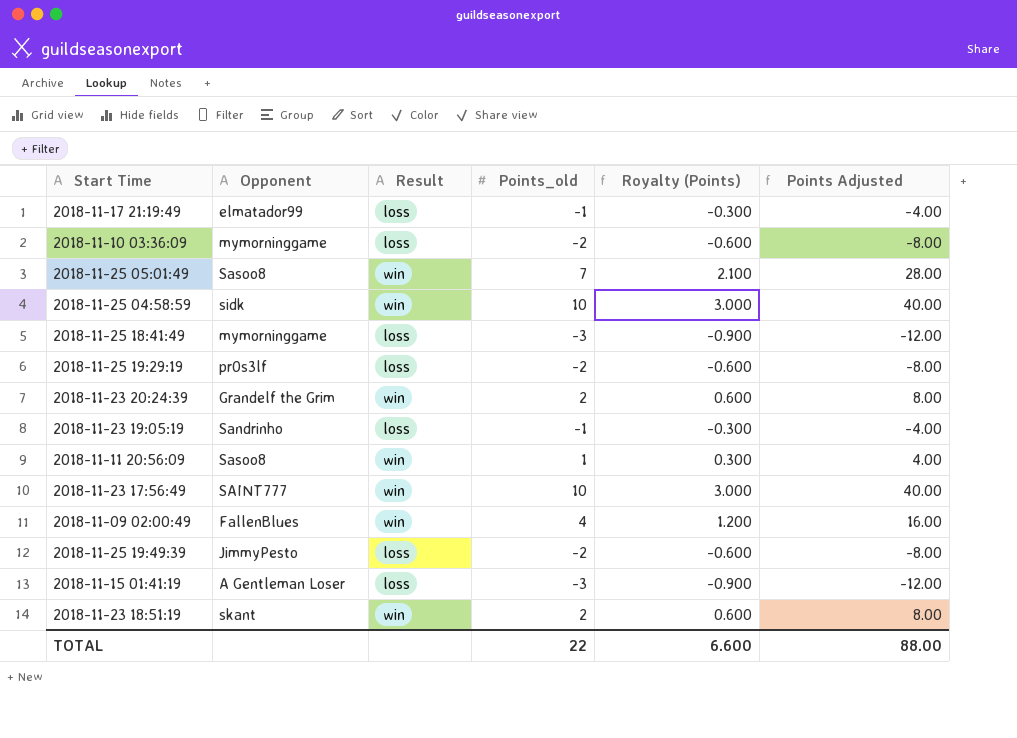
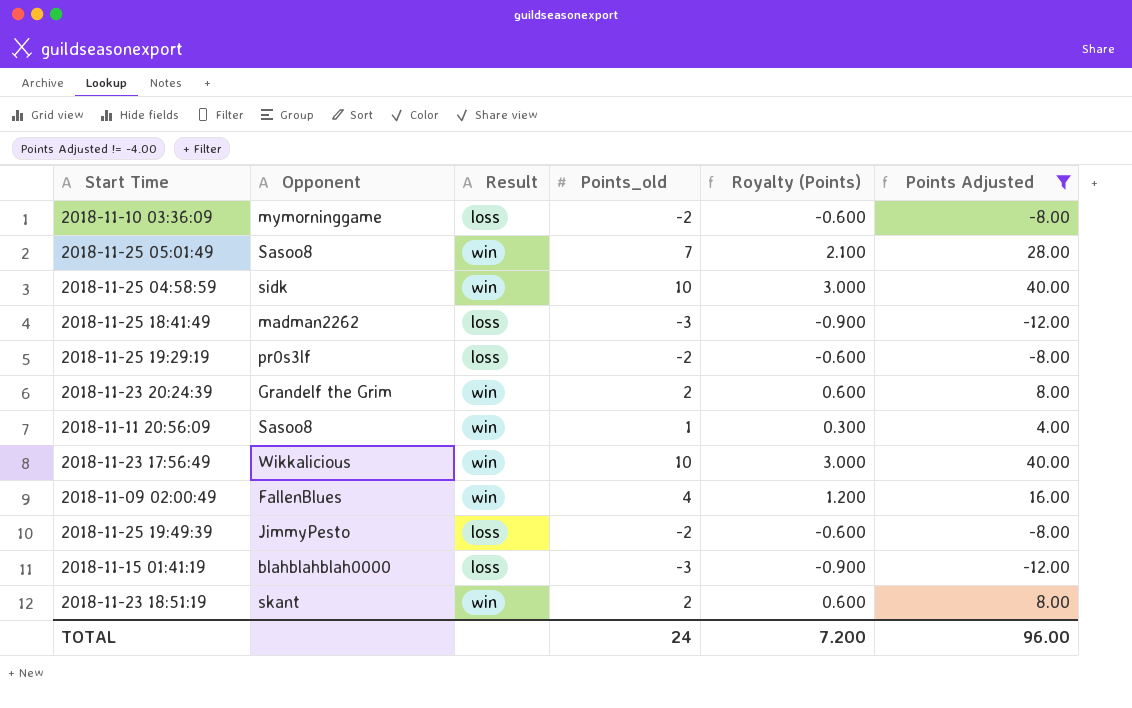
filter: none -> Points Adjusted != -4.00
2018-11-25 18:41:49 | Opponent: mymorninggame -> madman2262
2018-11-23 17:56:49 | Opponent: SAINT777 -> Wikkalicious
2018-11-15 01:41:19 | Opponent: A Gentleman Loser -> blahblahblah0000
TOTAL | Points_old: 22 -> 24
TOTAL | Royalty (Points): 6.600 -> 7.200
TOTAL | Points Adjusted: 88.00 -> 96.00

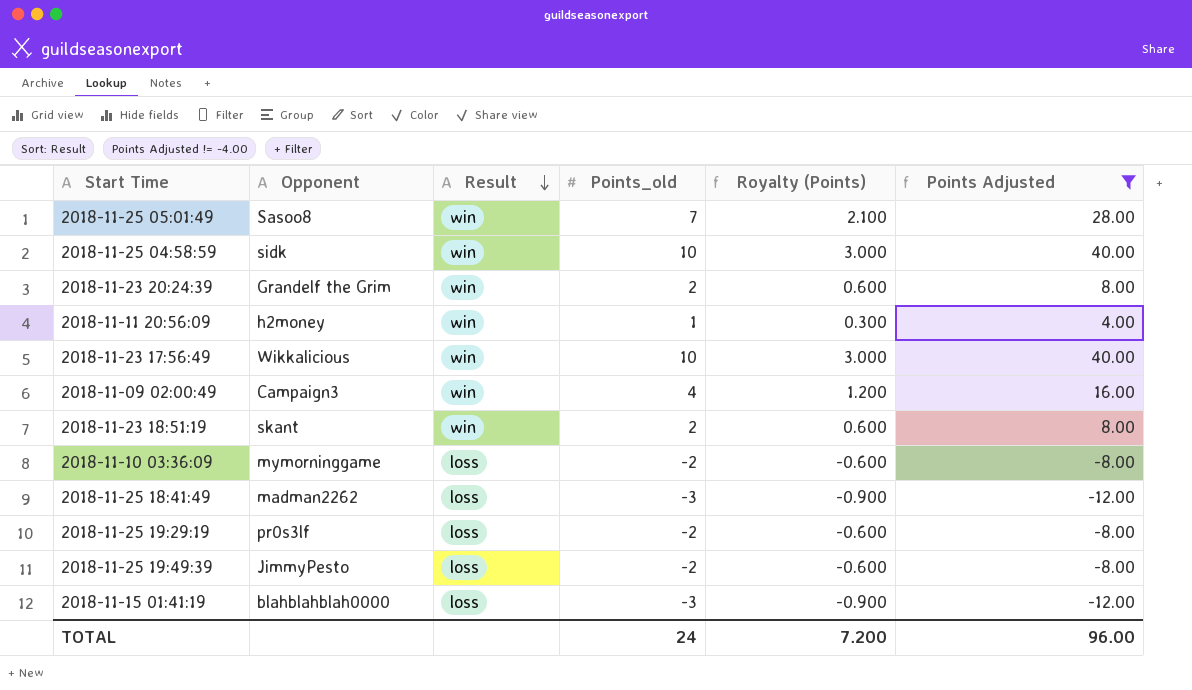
row order: none -> Result descending
2018-11-11 20:56:09 | Opponent: Sasoo8 -> h2money
2018-11-09 02:00:49 | Opponent: FallenBlues -> Campaign3

